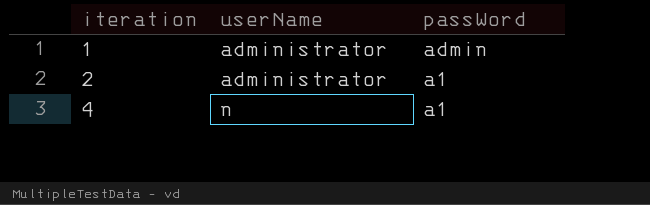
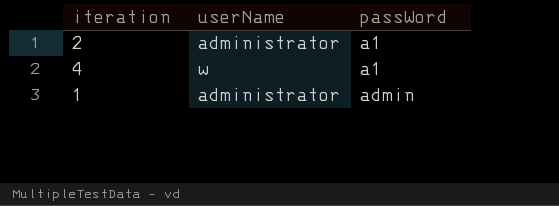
row order: iteration ascending -> passWord ascending
4 | userName: n -> w

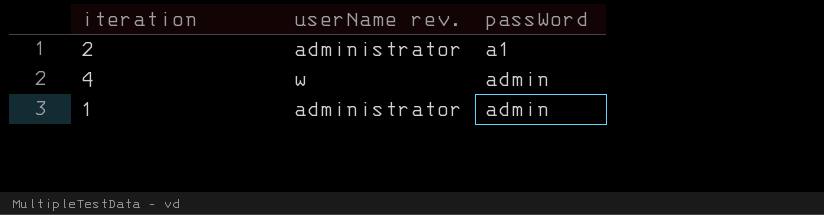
column name: userName -> userName rev.
4 | passWord: a1 -> admin

